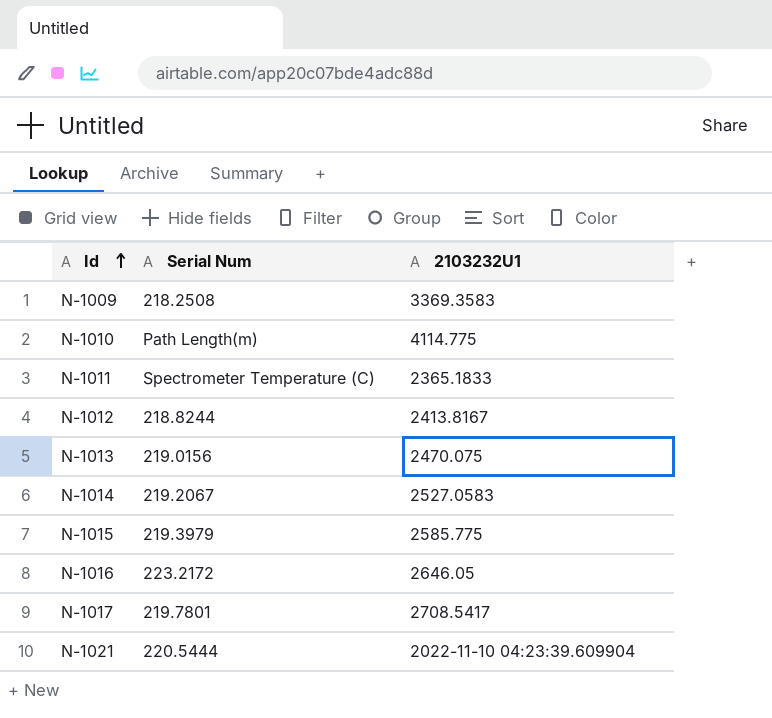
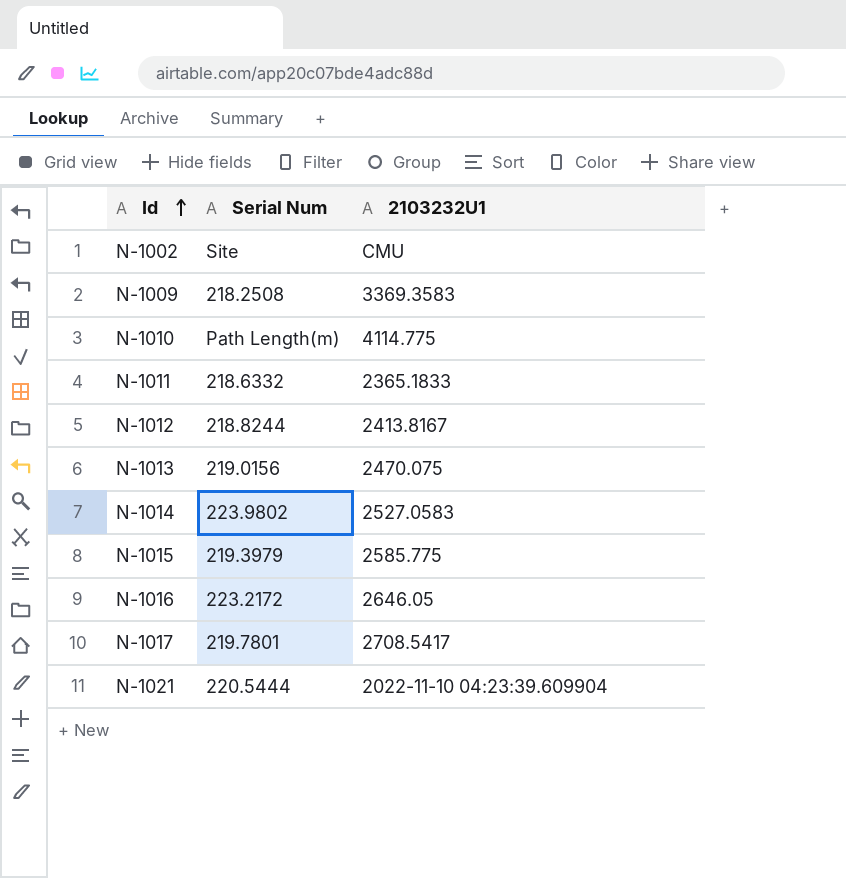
row N-1002: none -> Site | CMU
N-1011 | Serial Num: Spectrometer Temperature (C) -> 218.6332
N-1014 | Serial Num: 219.2067 -> 223.9802

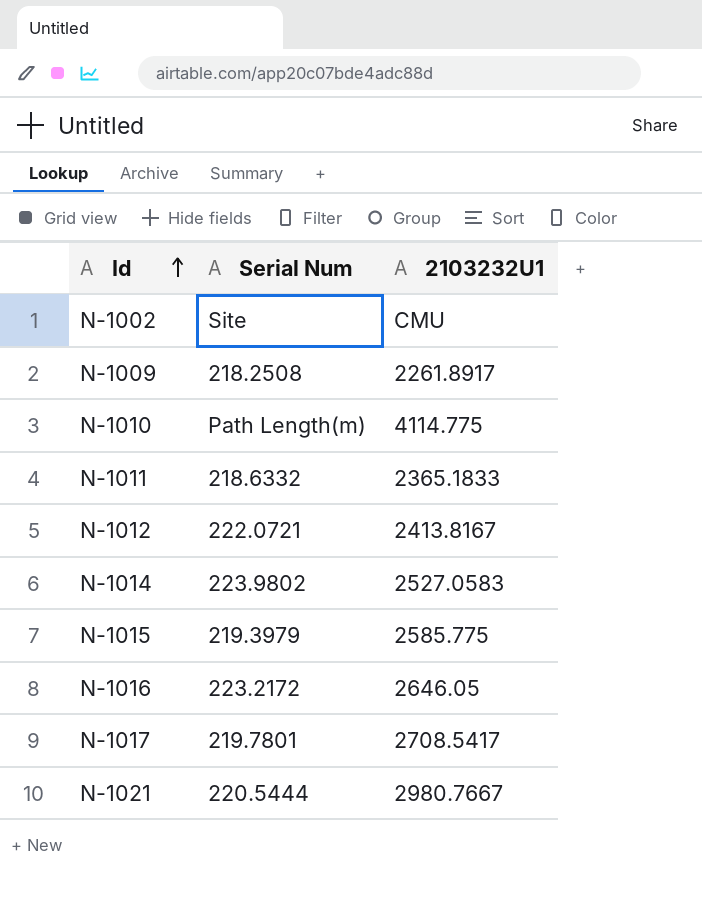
row N-1013: 219.0156 | 2470.075 -> none
N-1009 | 2103232U1: 3369.3583 -> 2261.8917
N-1012 | Serial Num: 218.8244 -> 222.0721
N-1021 | 2103232U1: 2022-11-10 04:23:39.609904 -> 2980.7667

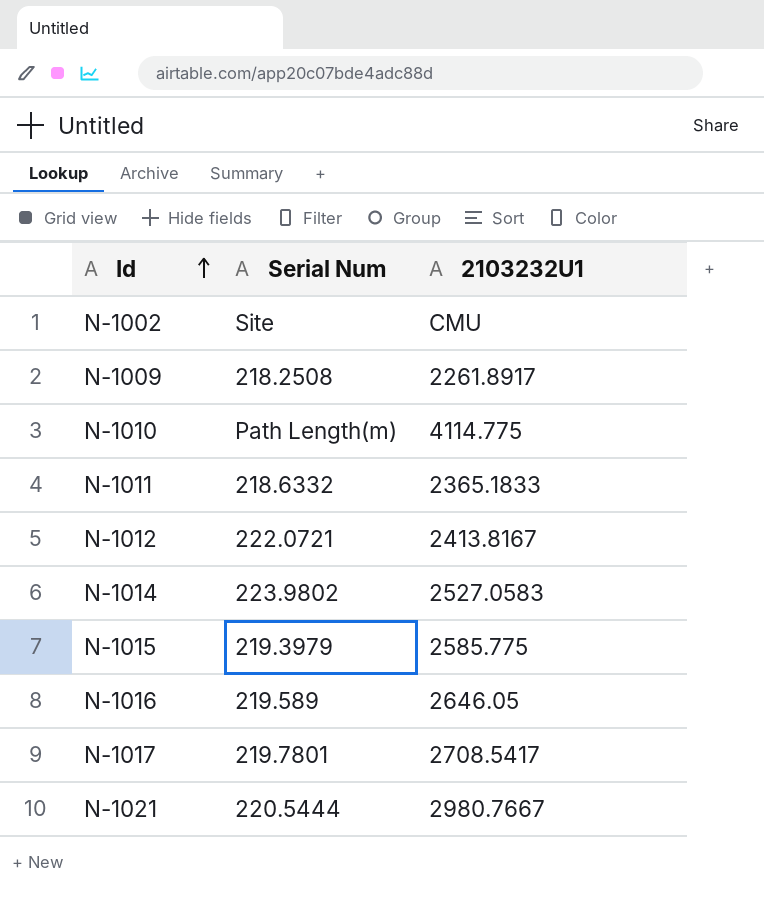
N-1016 | Serial Num: 223.2172 -> 219.589

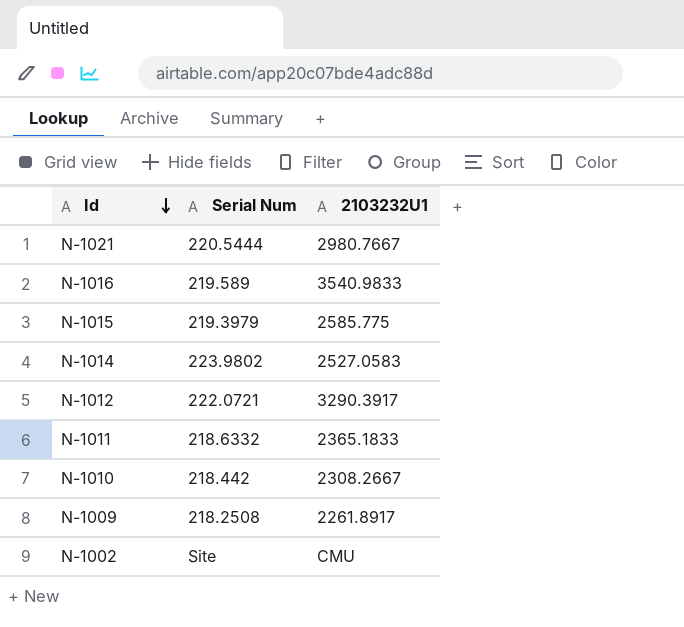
row order: Id ascending -> Id descending
row N-1017: 219.7801 | 2708.5417 -> none
N-1016 | 2103232U1: 2646.05 -> 3540.9833
N-1012 | 2103232U1: 2413.8167 -> 3290.3917
N-1010 | Serial Num: Path Length(m) -> 218.442
N-1010 | 2103232U1: 4114.775 -> 2308.2667

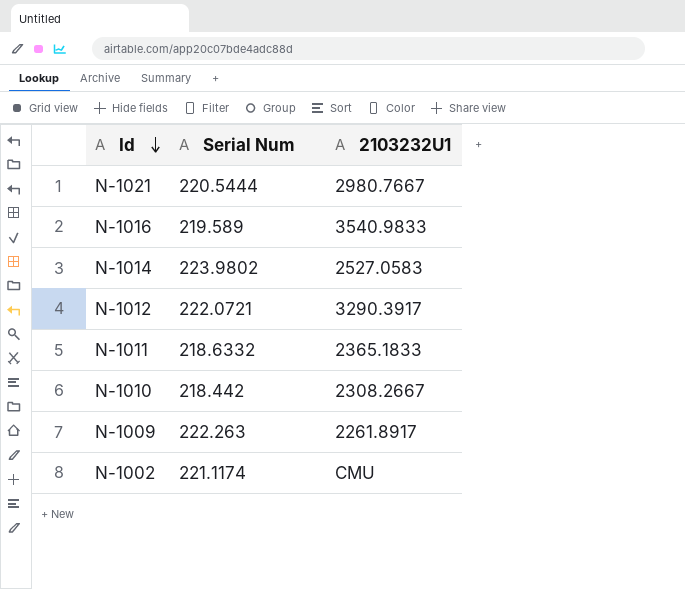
row N-1015: 219.3979 | 2585.775 -> none
N-1009 | Serial Num: 218.2508 -> 222.263
N-1002 | Serial Num: Site -> 221.1174

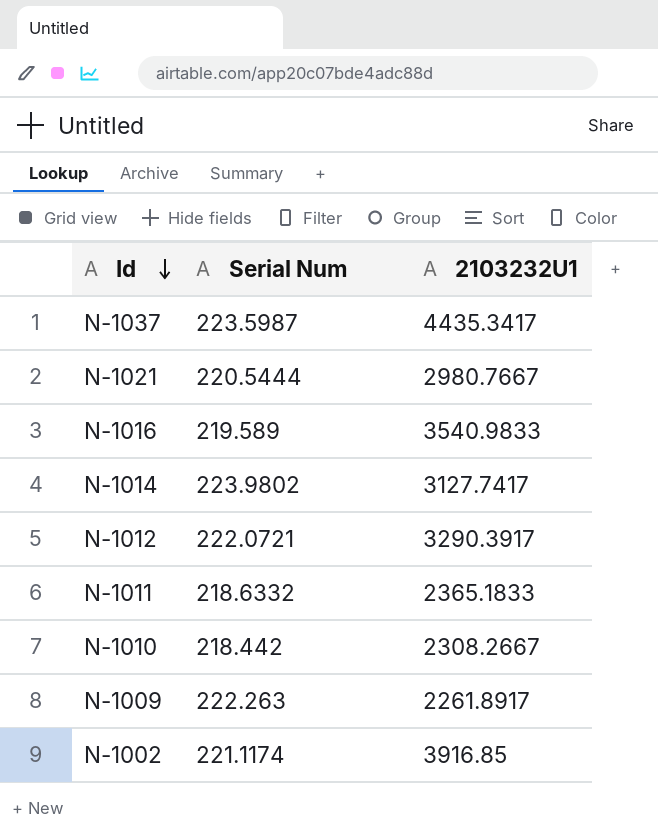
row N-1037: none -> 223.5987 | 4435.3417
N-1014 | 2103232U1: 2527.0583 -> 3127.7417
N-1002 | 2103232U1: CMU -> 3916.85

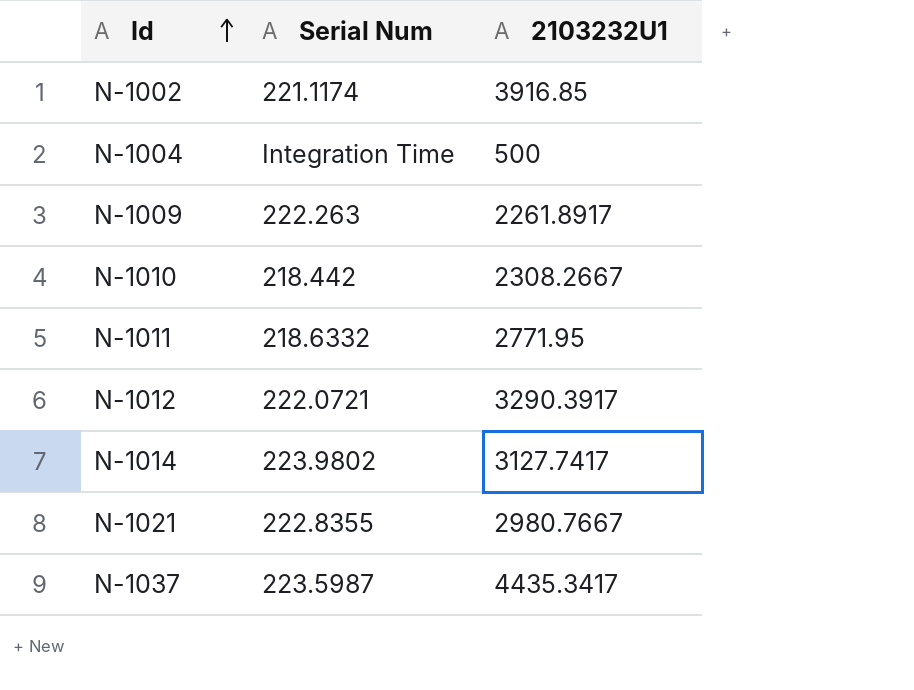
row order: Id descending -> Id ascending
row N-1016: 219.589 | 3540.9833 -> none
row N-1004: none -> Integration Time | 500
N-1011 | 2103232U1: 2365.1833 -> 2771.95
N-1021 | Serial Num: 220.5444 -> 222.8355

